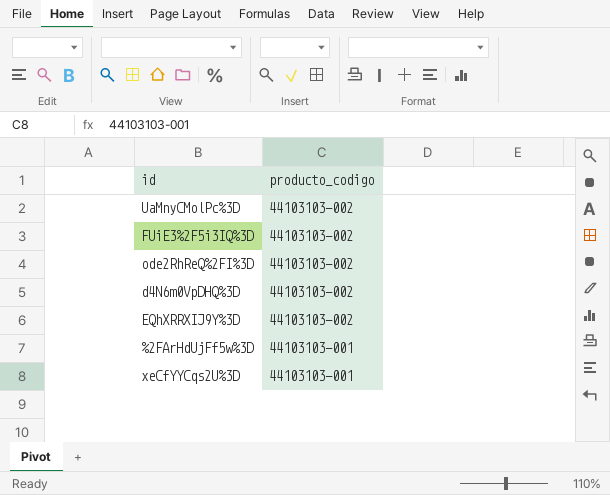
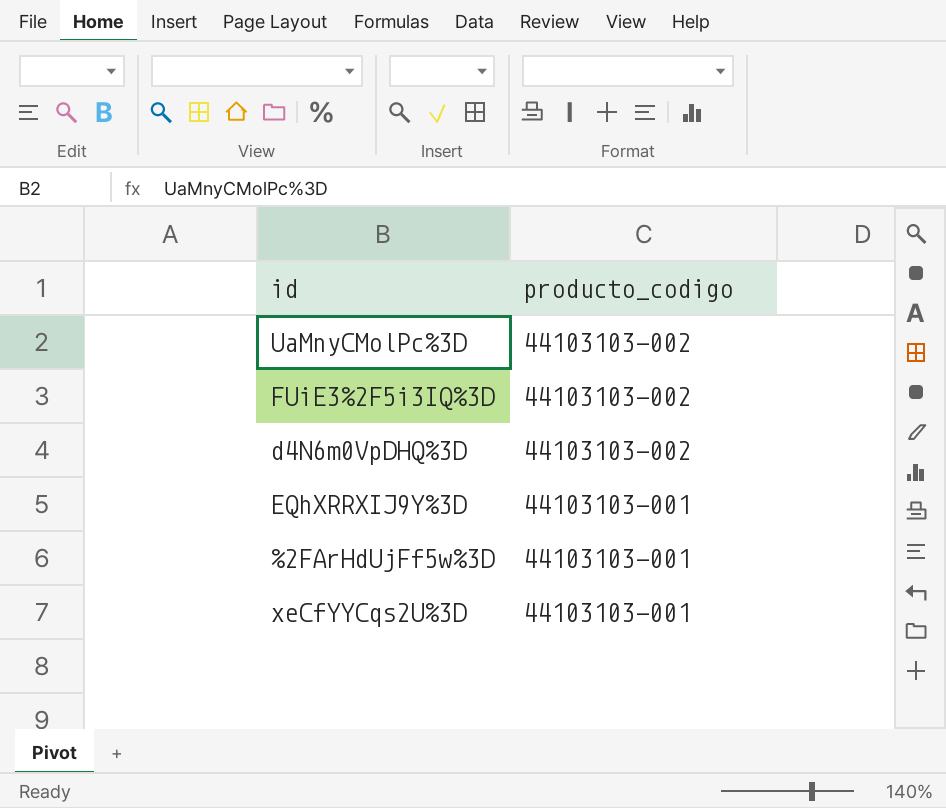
row ode2RhReQ%2FI%3D: 44103103-002 -> none
EQhXRRXIJ9Y%3D | producto_codigo: 44103103-002 -> 44103103-001

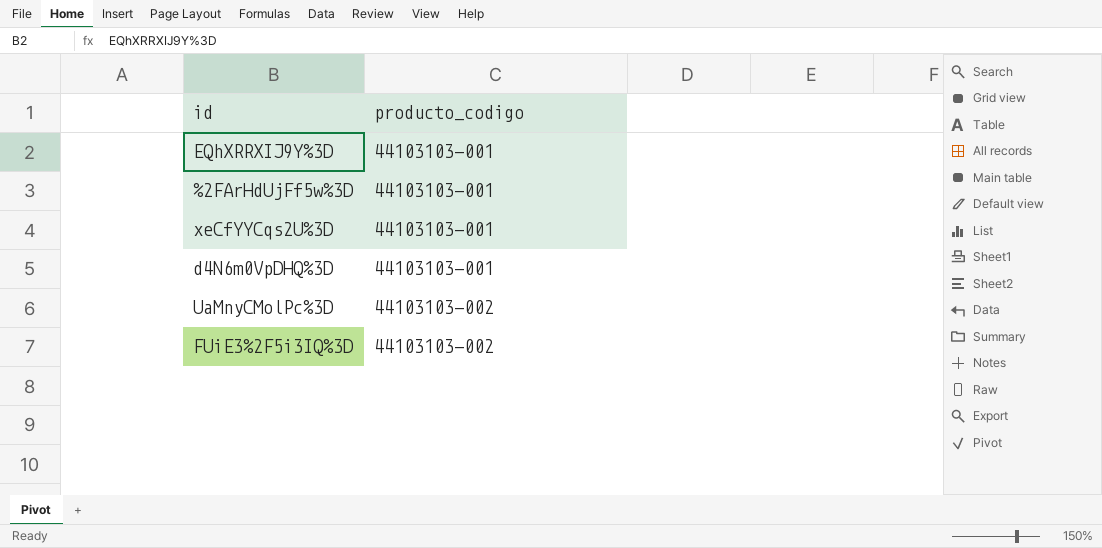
row order: producto_codigo descending -> producto_codigo ascending
d4N6m0VpDHQ%3D | producto_codigo: 44103103-002 -> 44103103-001

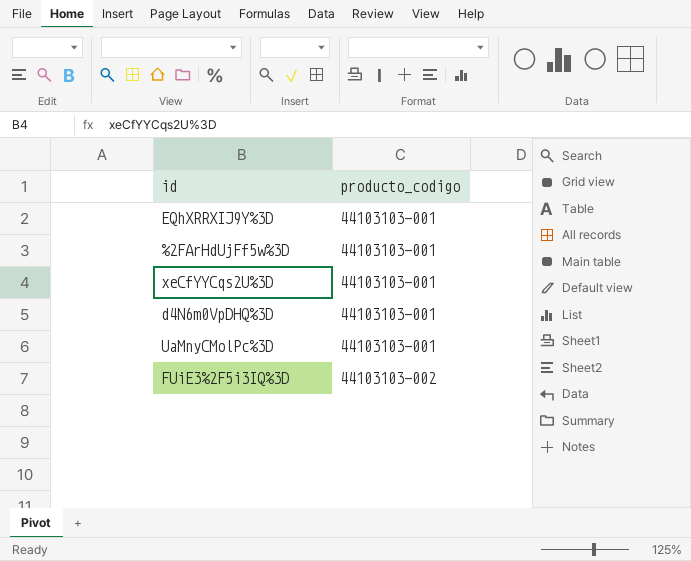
UaMnyCMolPc%3D | producto_codigo: 44103103-002 -> 44103103-001

